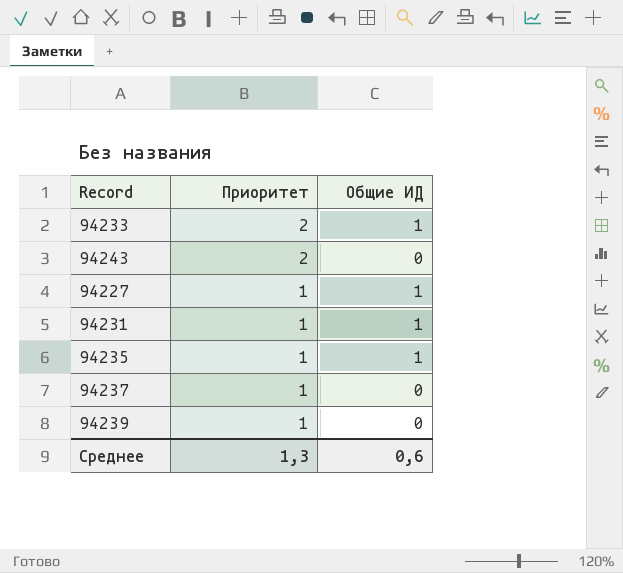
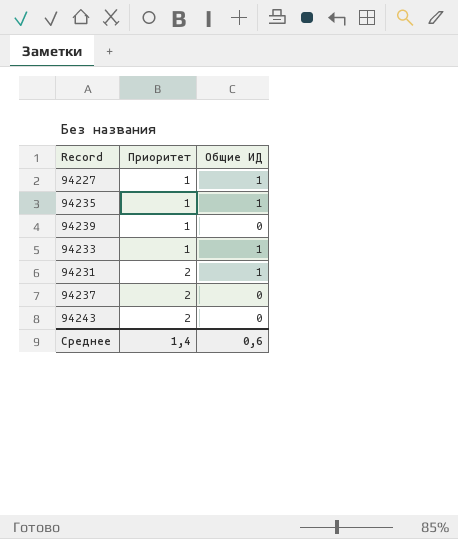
row order: Приоритет descending -> Приоритет ascending
94233 | Приоритет: 2 -> 1
94231 | Приоритет: 1 -> 2
94237 | Приоритет: 1 -> 2
Среднее | Приоритет: 1,3 -> 1,4

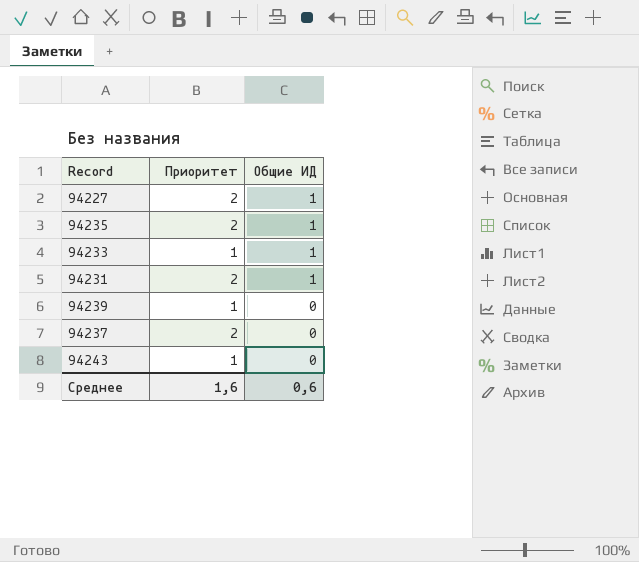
row order: Приоритет ascending -> Общие ИД descending
94227 | Приоритет: 1 -> 2
94235 | Приоритет: 1 -> 2
94243 | Приоритет: 2 -> 1
Среднее | Приоритет: 1,4 -> 1,6

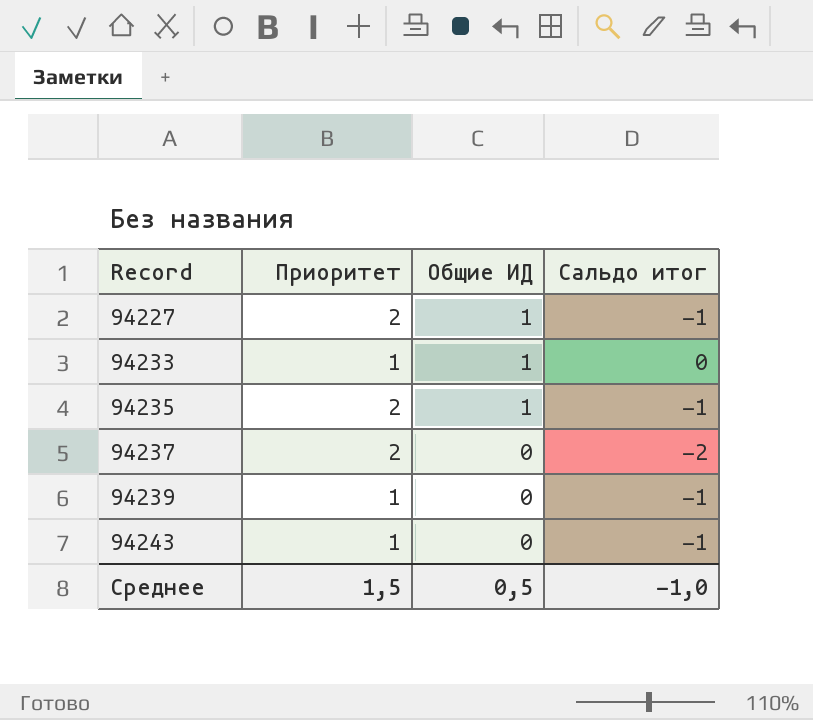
row order: Общие ИД descending -> Record ascending
column Сальдо итог | formula: none -> [Общие ИД] - [Приоритет]
row 94231: 2 | 1 -> none
Среднее | Приоритет: 1,6 -> 1,5
Среднее | Общие ИД: 0,6 -> 0,5

